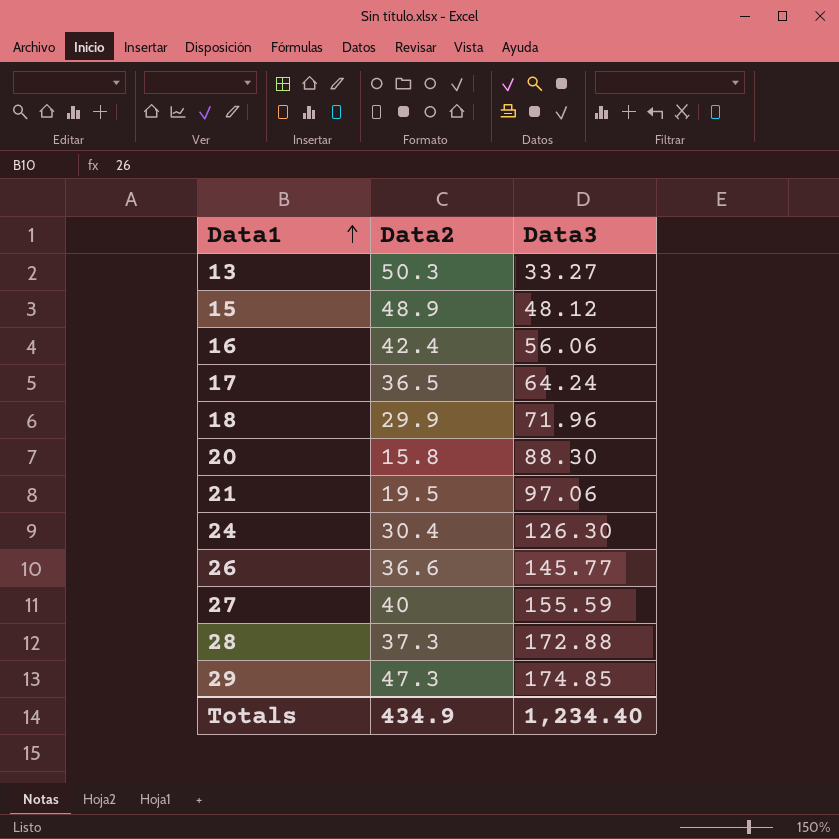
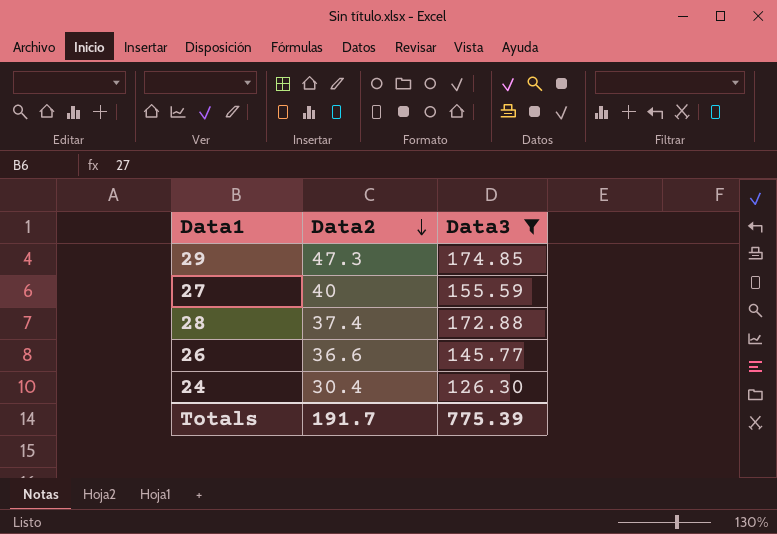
filter: none -> Data3 >= 126.30
row order: Data1 ascending -> Data2 descending
28 | Data2: 37.3 -> 37.4
Totals | Data2: 434.9 -> 191.7
Totals | Data3: 1,234.40 -> 775.39

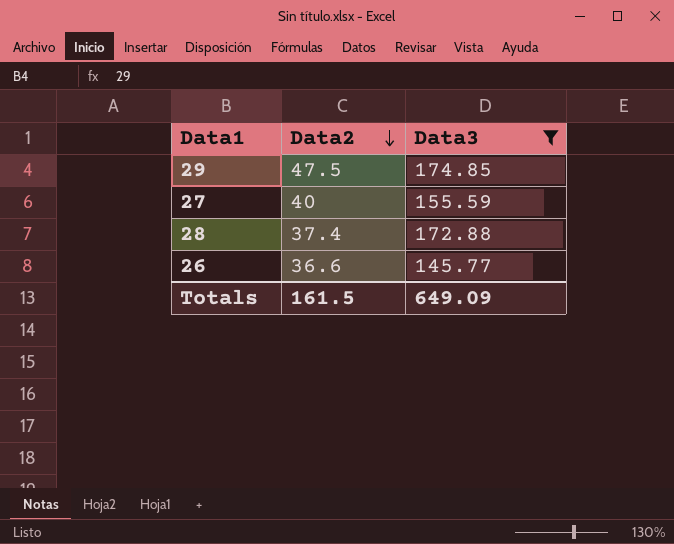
row 24: 30.4 | 126.30 -> none
29 | Data2: 47.3 -> 47.5
Totals | Data2: 191.7 -> 161.5
Totals | Data3: 775.39 -> 649.09

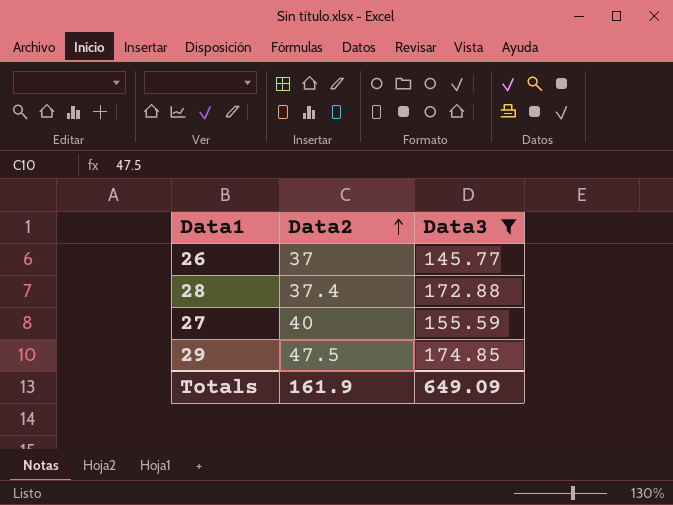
row order: Data2 descending -> Data2 ascending
26 | Data2: 36.6 -> 37
Totals | Data2: 161.5 -> 161.9

